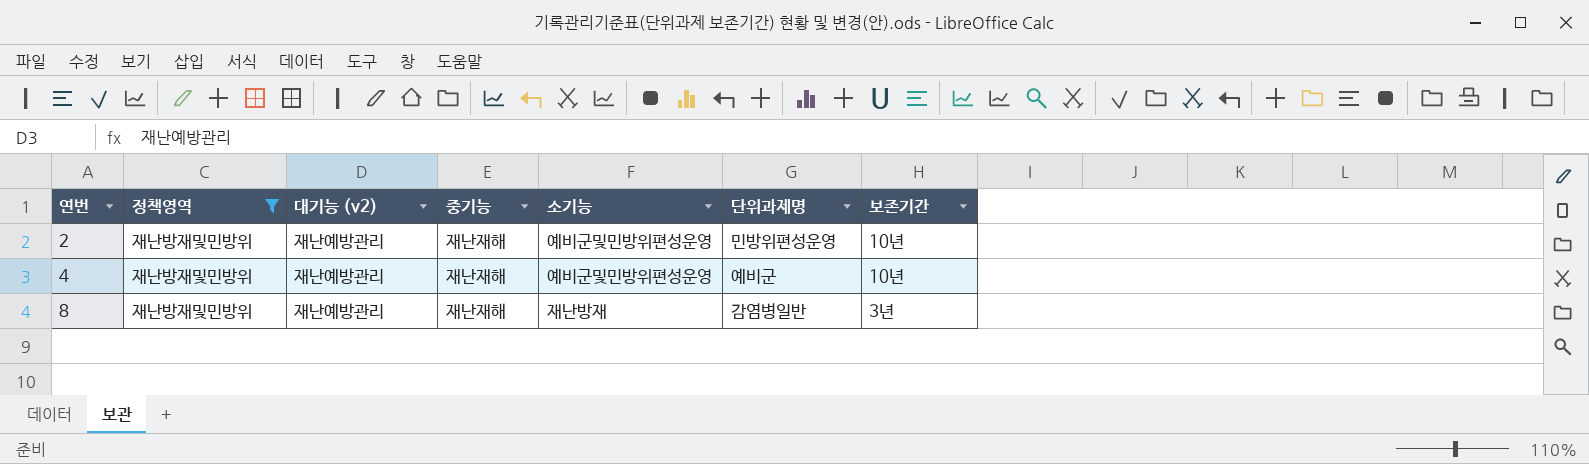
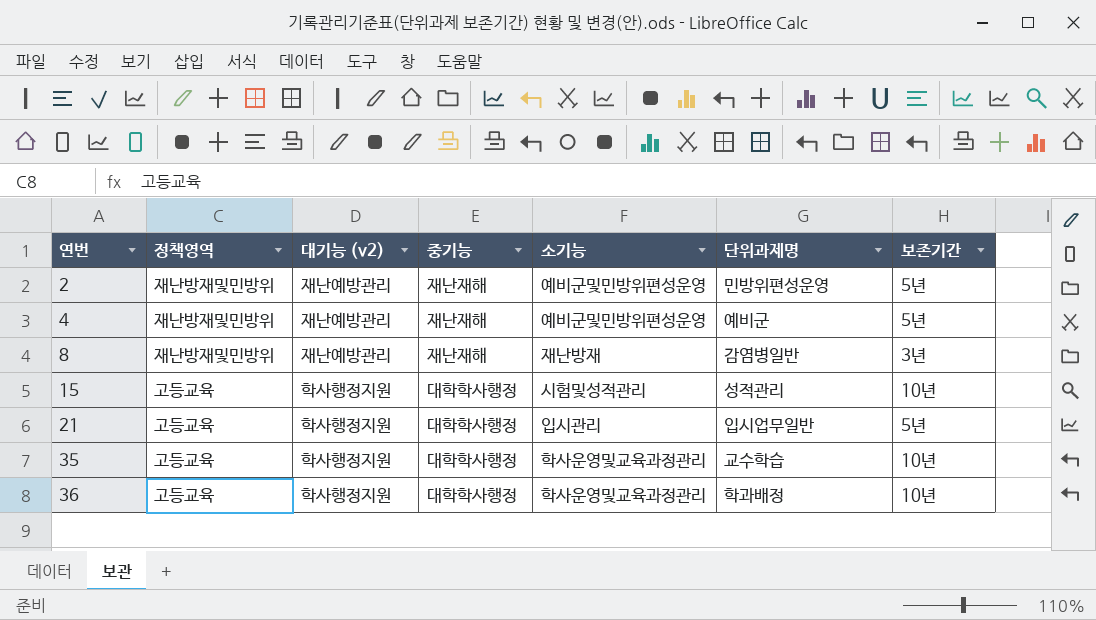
filter: 정책영역 = 재난방재및민방위 -> none
2 | 보존기간: 10년 -> 5년
4 | 보존기간: 10년 -> 5년

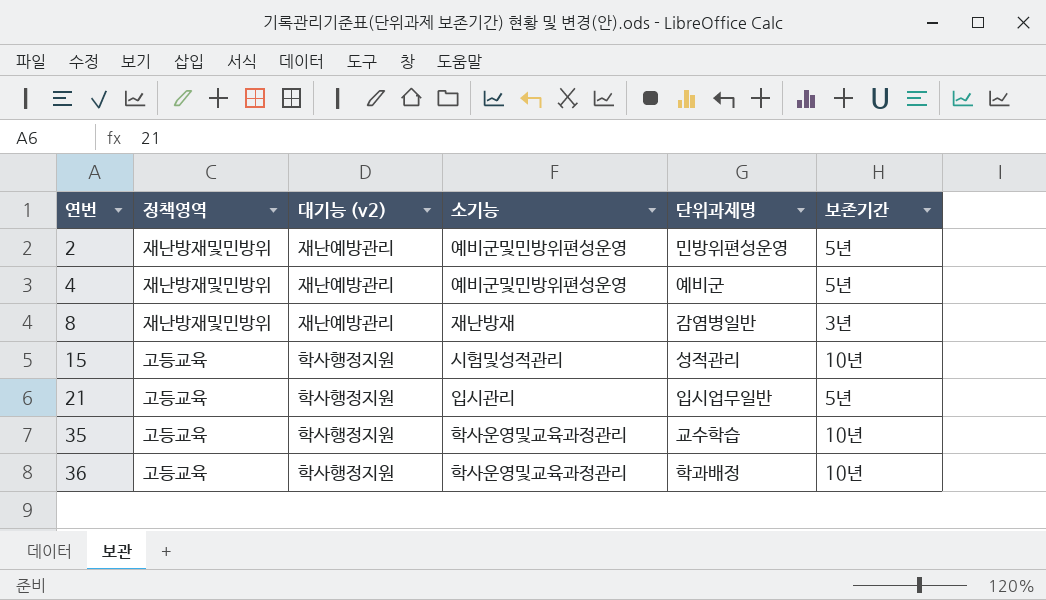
column 중기능 | position: 4 -> none

